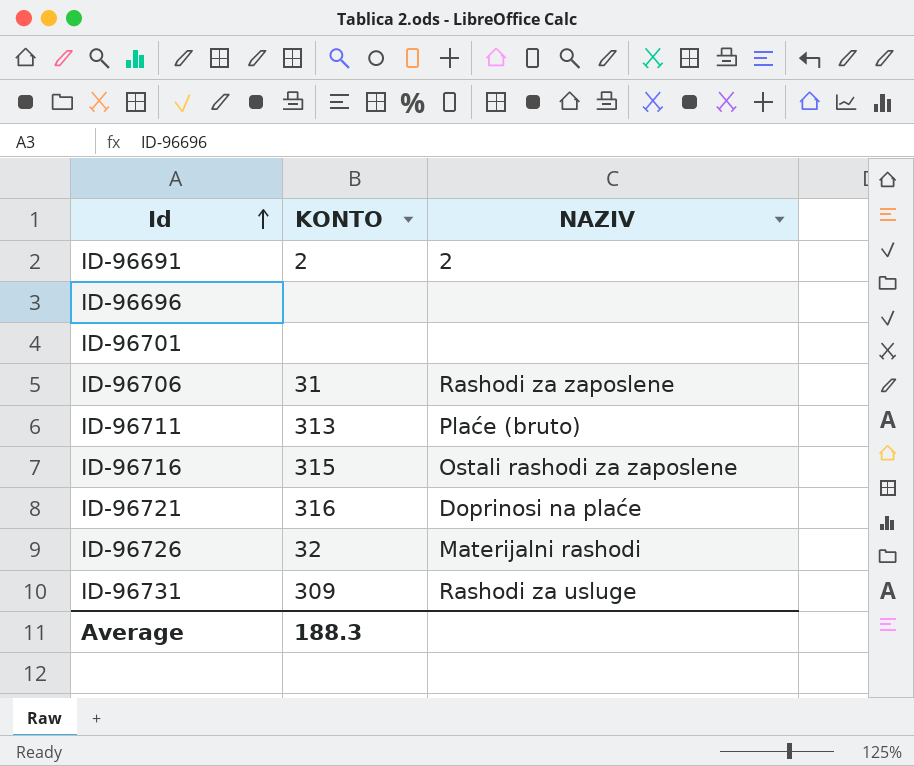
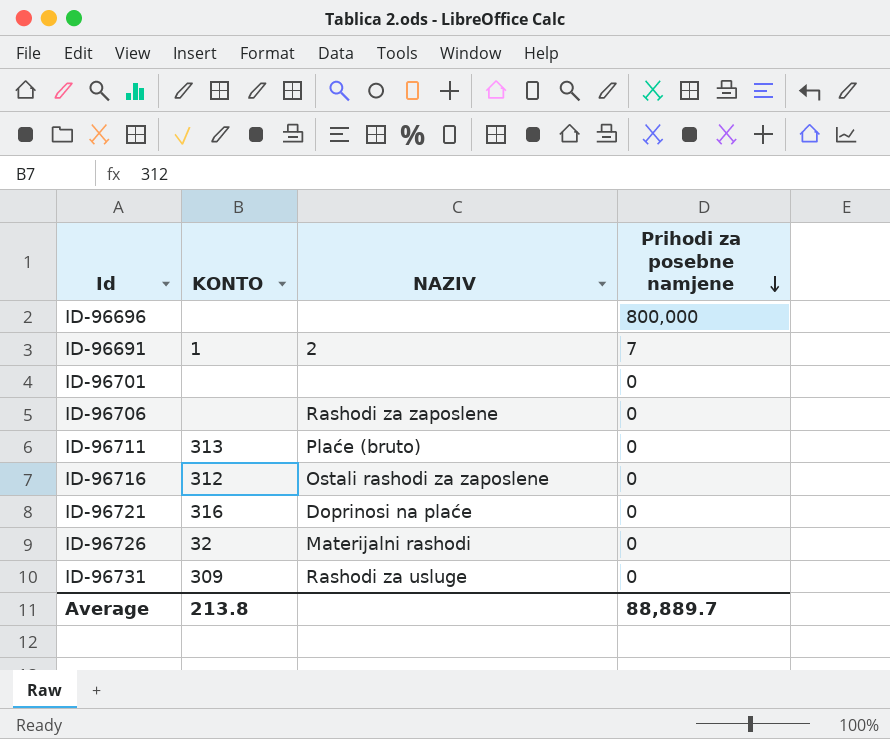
row order: Id ascending -> Prihodi za posebne namjene descending
column Prihodi za posebne namjene | position: none -> 4
ID-96691 | KONTO: 2 -> 1
ID-96706 | KONTO: 31 -> none
ID-96716 | KONTO: 315 -> 312
Average | KONTO: 188.3 -> 213.8

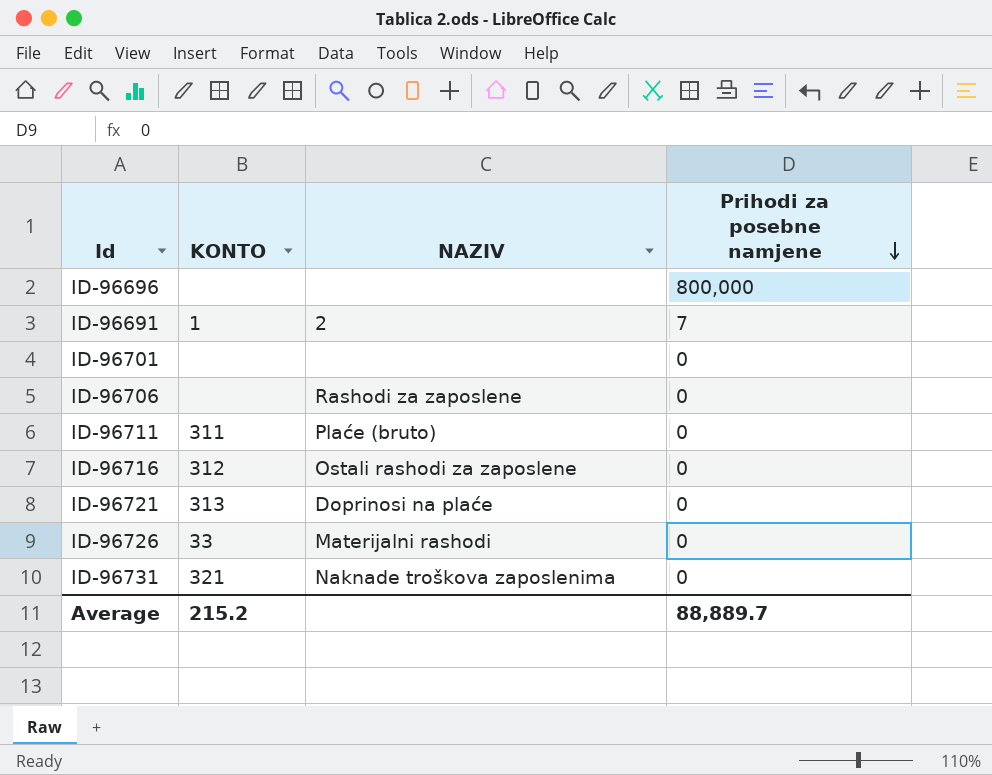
ID-96711 | KONTO: 313 -> 311
ID-96721 | KONTO: 316 -> 313
ID-96726 | KONTO: 32 -> 33
ID-96731 | KONTO: 309 -> 321
ID-96731 | NAZIV: Rashodi za usluge -> Naknade troškova zaposlenima
Average | KONTO: 213.8 -> 215.2

